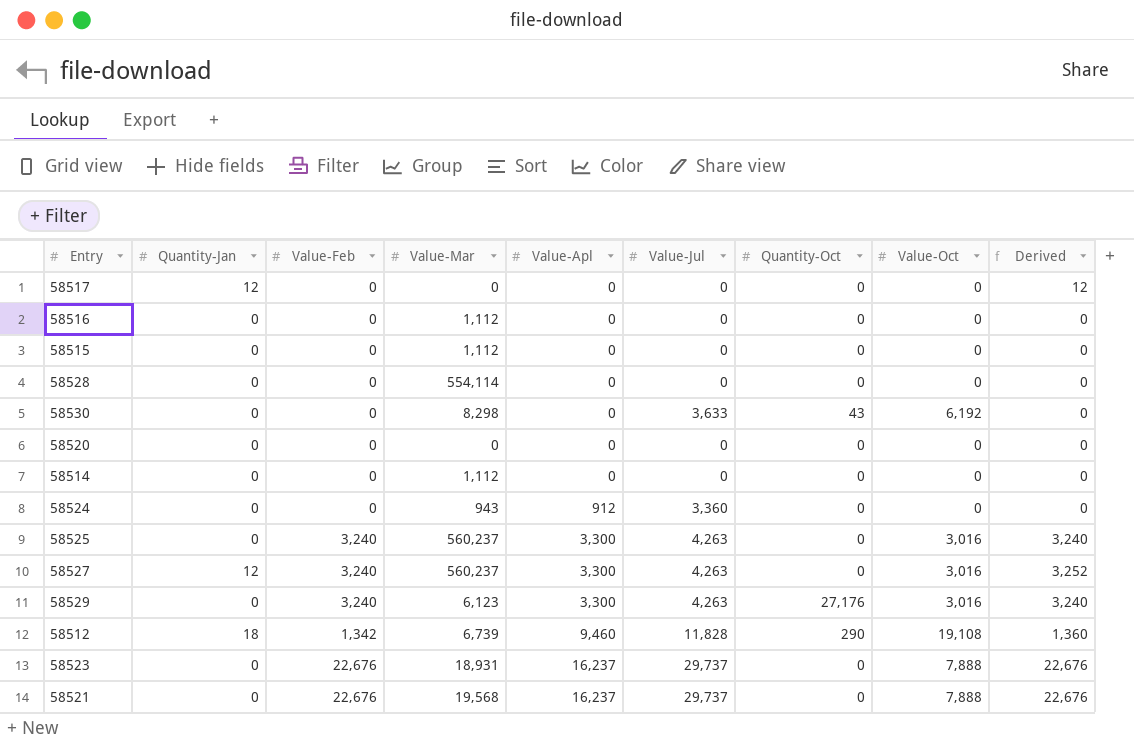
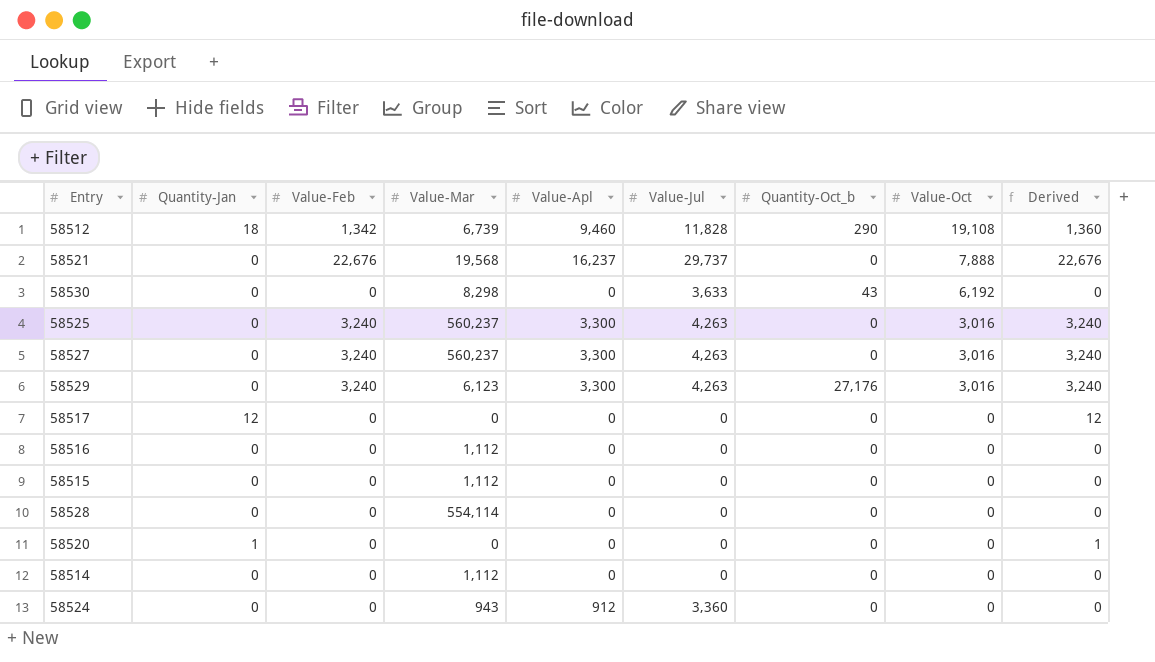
row order: Value-Apl ascending -> Value-Oct descending
column name: Quantity-Oct -> Quantity-Oct_b
row 58523: 0 | 22,676 | 18,931 | 16,237 | 29,737 | 0 | 7,888 | 22,676 -> none
58527 | Quantity-Jan: 12 -> 0
58527 | Derived: 3,252 -> 3,240
58520 | Quantity-Jan: 0 -> 1
58520 | Derived: 0 -> 1

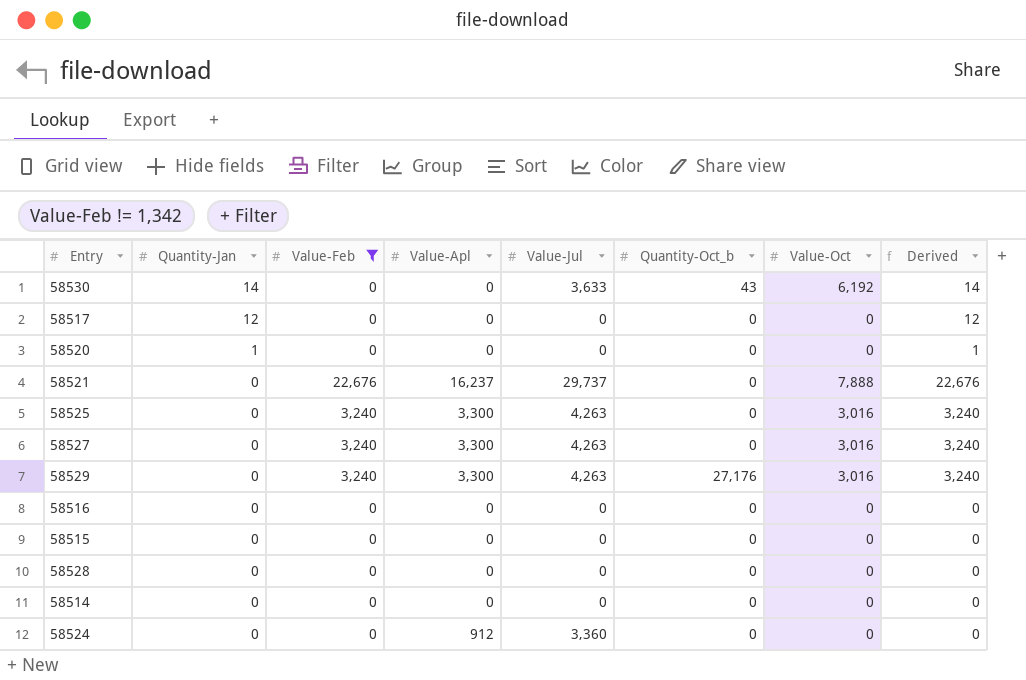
filter: none -> Value-Feb != 1,342
row order: Value-Oct descending -> Quantity-Jan descending
column Value-Mar | position: 4 -> none
58530 | Quantity-Jan: 0 -> 14
58530 | Derived: 0 -> 14

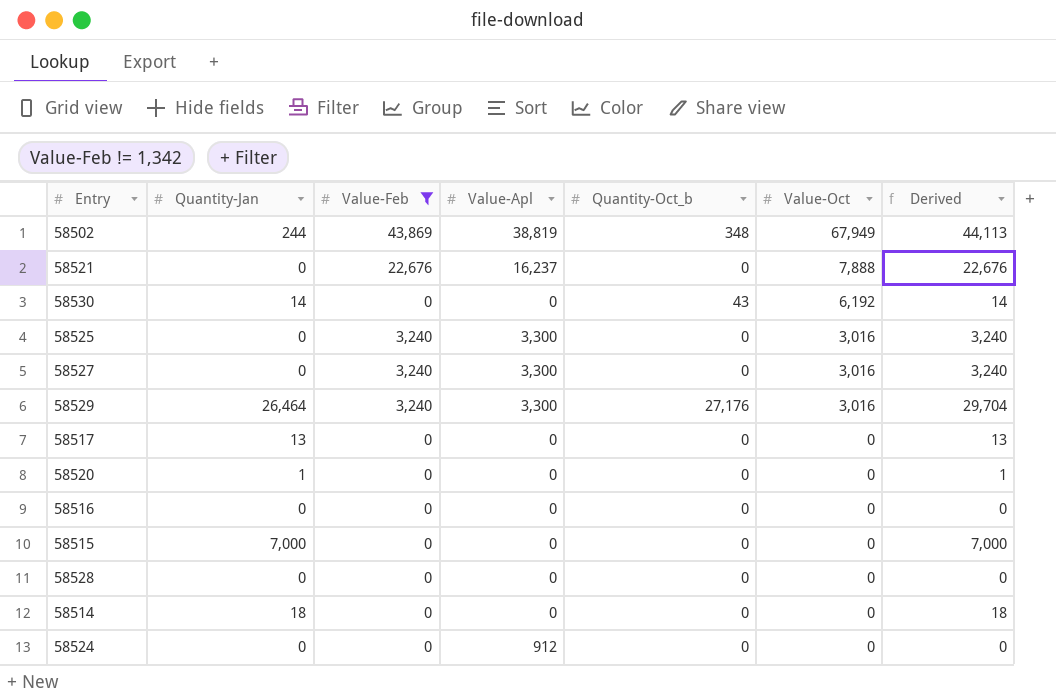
row order: Quantity-Jan descending -> Value-Oct descending
column Value-Jul | position: 5 -> none
row 58502: none -> 244 | 43,869 | 38,819 | 348 | 67,949 | 44,113
58529 | Quantity-Jan: 0 -> 26,464
58529 | Derived: 3,240 -> 29,704
58517 | Quantity-Jan: 12 -> 13
58517 | Derived: 12 -> 13
58515 | Quantity-Jan: 0 -> 7,000
58515 | Derived: 0 -> 7,000
58514 | Quantity-Jan: 0 -> 18
58514 | Derived: 0 -> 18

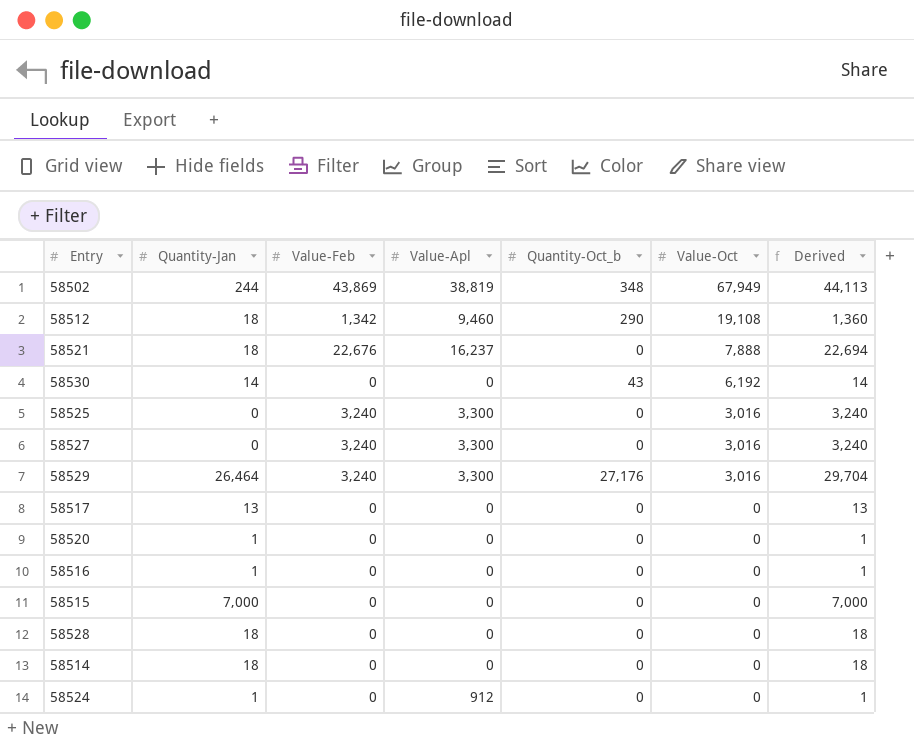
filter: Value-Feb != 1,342 -> none
58521 | Quantity-Jan: 0 -> 18
58521 | Derived: 22,676 -> 22,694
58516 | Quantity-Jan: 0 -> 1
58516 | Derived: 0 -> 1
58528 | Quantity-Jan: 0 -> 18
58528 | Derived: 0 -> 18
58524 | Quantity-Jan: 0 -> 1
58524 | Derived: 0 -> 1

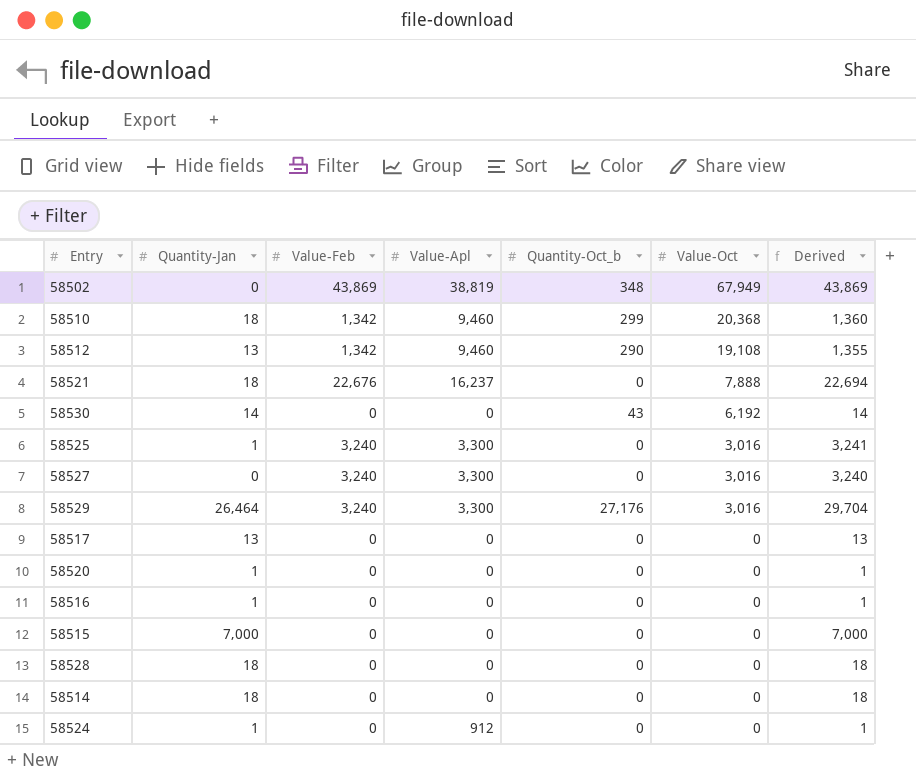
58502 | Quantity-Jan: 244 -> 0
58502 | Derived: 44,113 -> 43,869
row 58510: none -> 18 | 1,342 | 9,460 | 299 | 20,368 | 1,360
58512 | Quantity-Jan: 18 -> 13
58512 | Derived: 1,360 -> 1,355
58525 | Quantity-Jan: 0 -> 1
58525 | Derived: 3,240 -> 3,241

